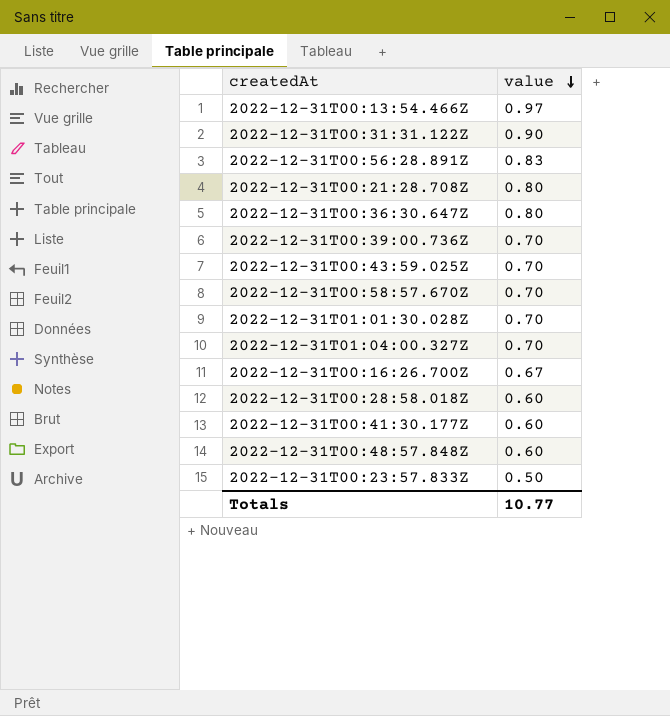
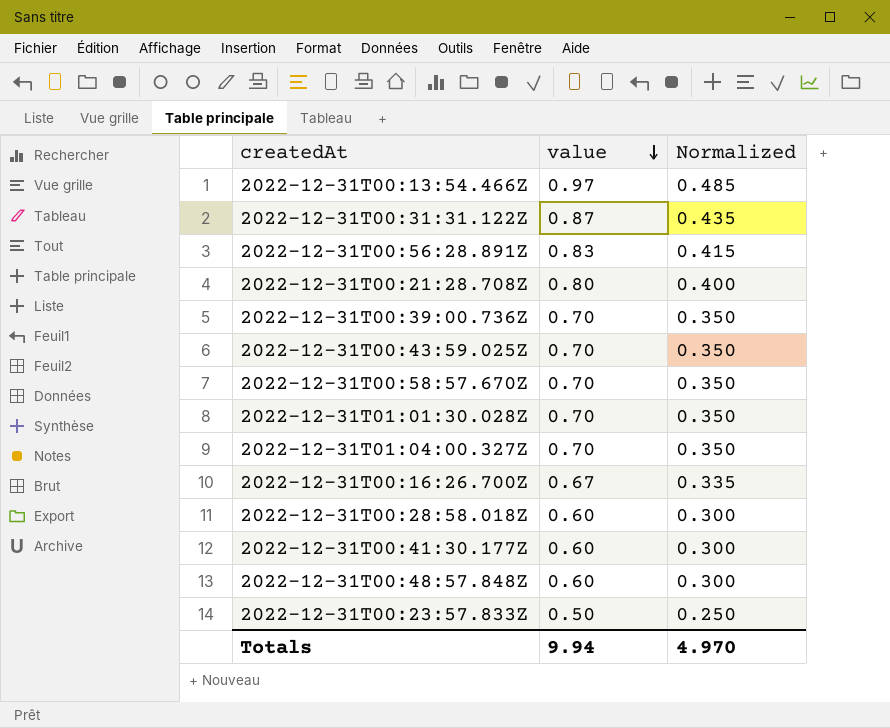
column Normalized | formula: none -> [value] * 0.5
row 2022-12-31T00:36:30.647Z: 0.80 -> none
2022-12-31T00:31:31.122Z | value: 0.90 -> 0.87
Totals | value: 10.77 -> 9.94

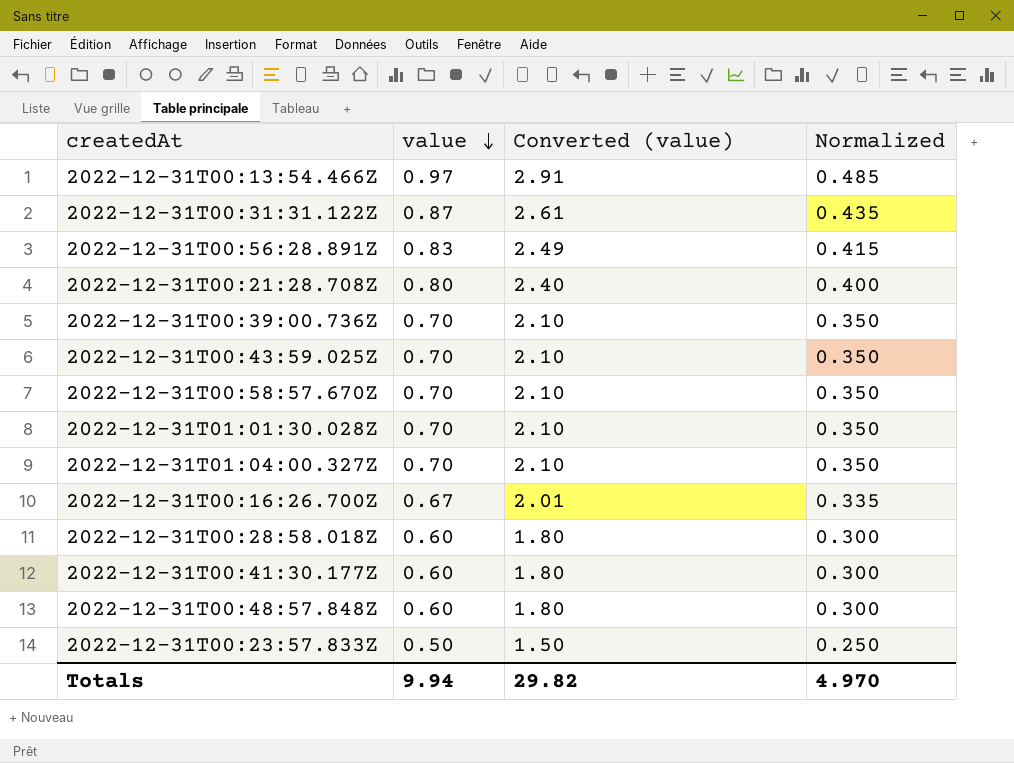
column Converted (value) | formula: none -> [value] * 3

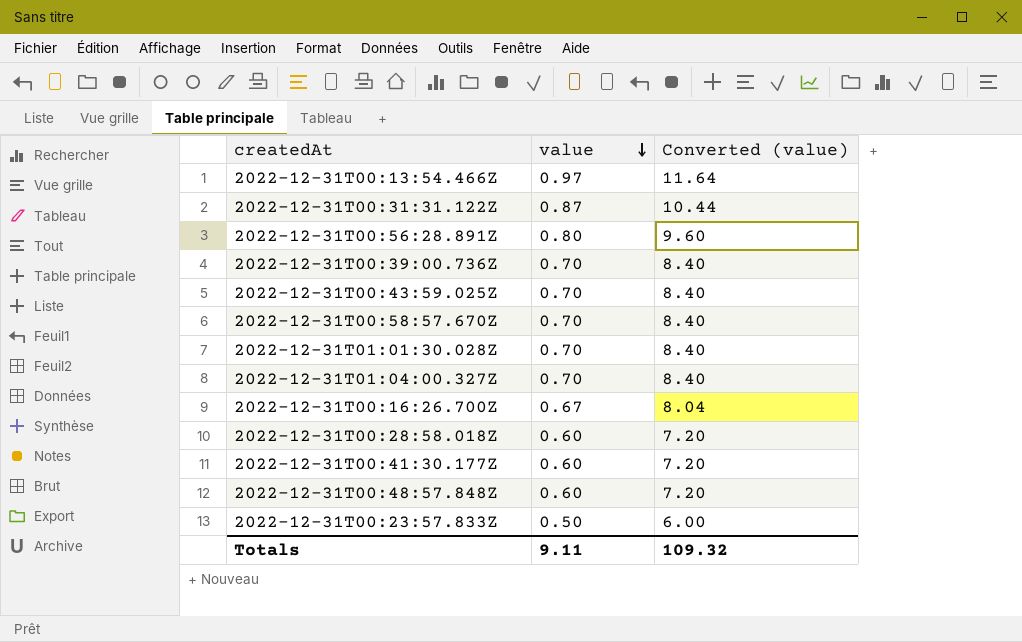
column Normalized | formula: [value] * 0.5 -> none
column Converted (value) | formula: [value] * 3 -> [value] * 12
row 2022-12-31T00:21:28.708Z: 0.80 | 2.40 | 0.400 -> none
2022-12-31T00:56:28.891Z | value: 0.83 -> 0.80
Totals | value: 9.94 -> 9.11
Totals | Converted (value): 29.82 -> 109.32

